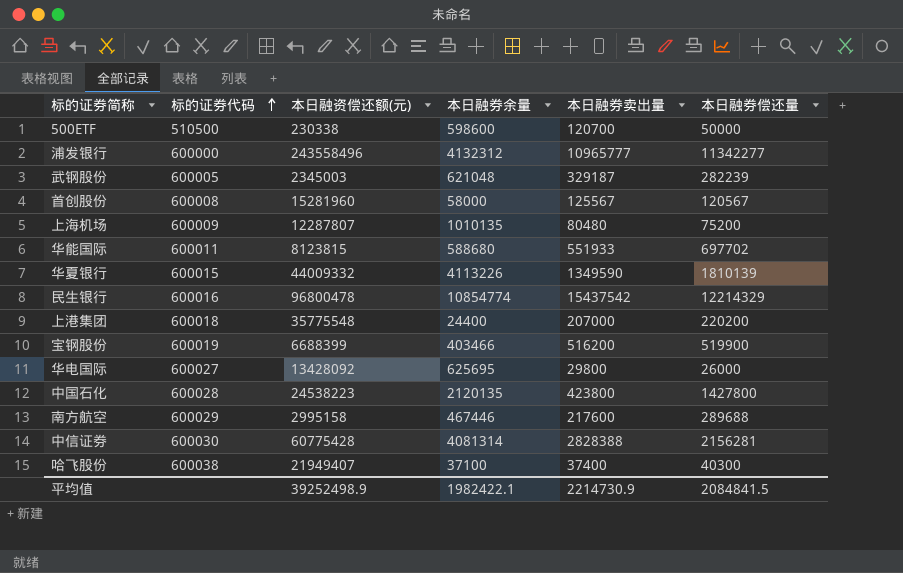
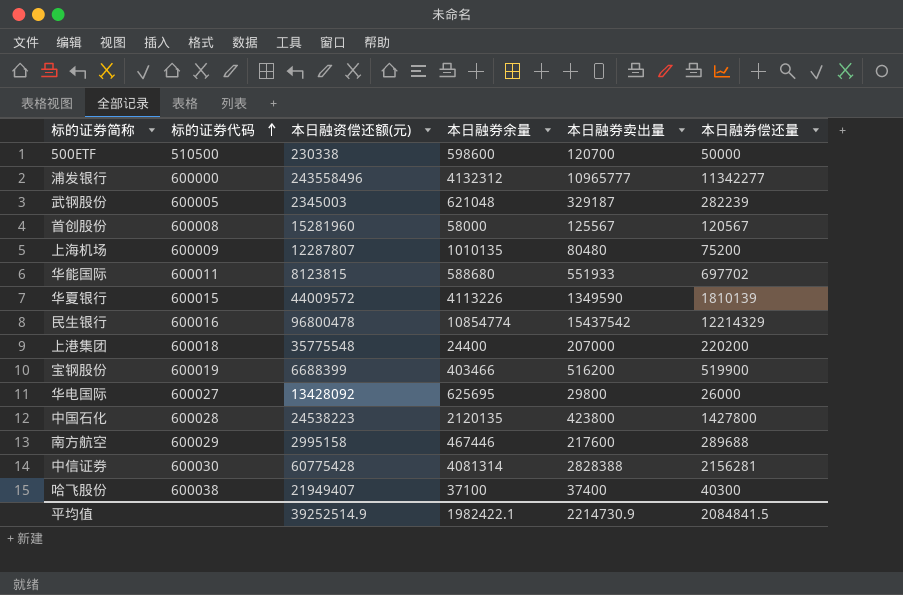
华夏银行 | 本日融资偿还额(元): 44009332 -> 44009572
平均值 | 本日融资偿还额(元): 39252498.9 -> 39252514.9

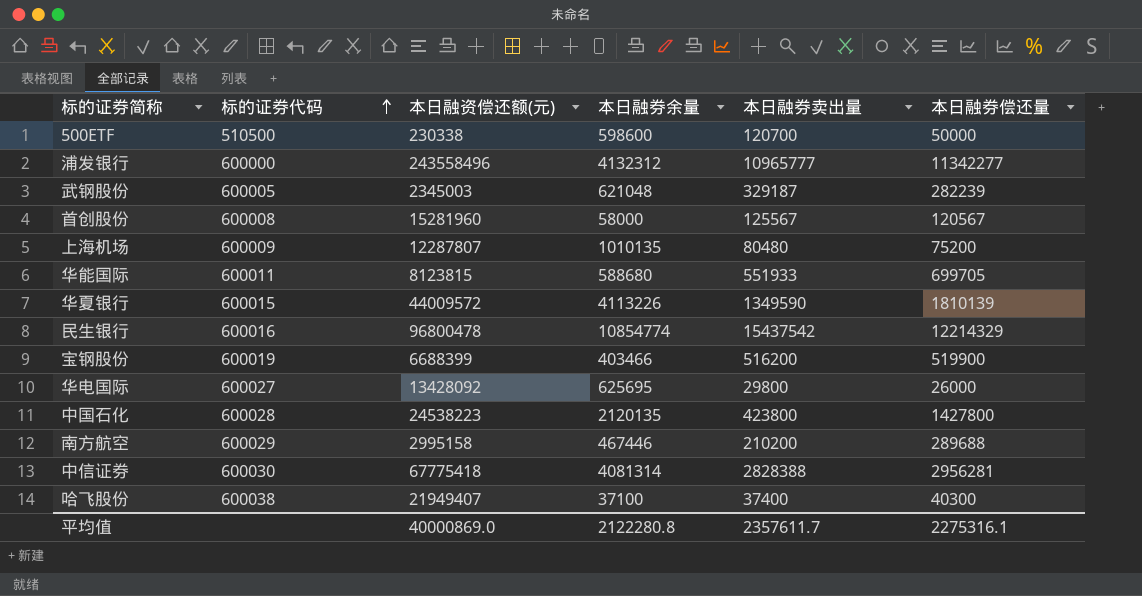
row 上港集团: 600018 | 35775548 | 24400 | 207000 | 220200 -> none
华能国际 | 本日融券偿还量: 697702 -> 699705
南方航空 | 本日融券卖出量: 217600 -> 210200
中信证券 | 本日融资偿还额(元): 60775428 -> 67775418
中信证券 | 本日融券偿还量: 2156281 -> 2956281
平均值 | 本日融资偿还额(元): 39252514.9 -> 40000869.0
平均值 | 本日融券余量: 1982422.1 -> 2122280.8
平均值 | 本日融券卖出量: 2214730.9 -> 2357611.7
平均值 | 本日融券偿还量: 2084841.5 -> 2275316.1

